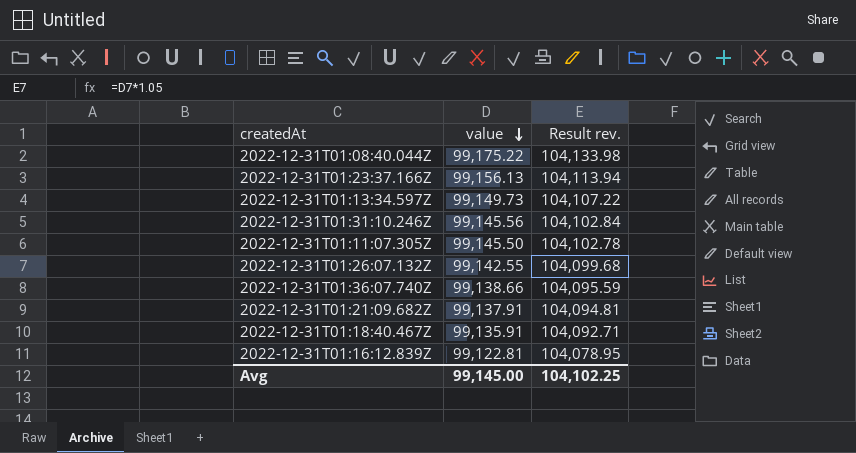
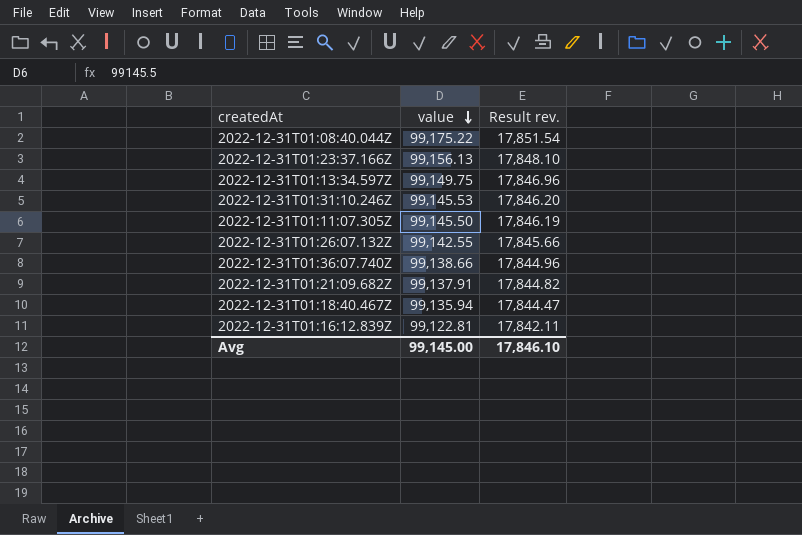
column Result rev. | formula: [value] * 1.05 -> [value] * 0.18
2022-12-31T01:13:34.597Z | value: 99,149.73 -> 99,149.75
2022-12-31T01:31:10.246Z | value: 99,145.56 -> 99,145.53
2022-12-31T01:18:40.467Z | value: 99,135.91 -> 99,135.94
Avg | Result rev.: 104,102.25 -> 17,846.10

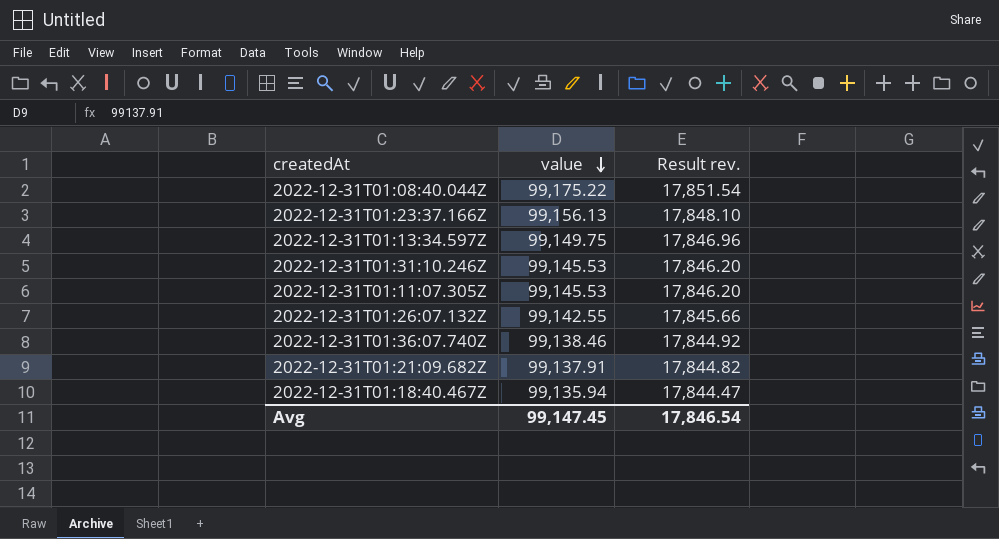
row 2022-12-31T01:16:12.839Z: 99,122.81 | 17,842.11 -> none
2022-12-31T01:11:07.305Z | value: 99,145.50 -> 99,145.53
2022-12-31T01:11:07.305Z | Result rev.: 17,846.19 -> 17,846.20
2022-12-31T01:36:07.740Z | value: 99,138.66 -> 99,138.46
2022-12-31T01:36:07.740Z | Result rev.: 17,844.96 -> 17,844.92
Avg | value: 99,145.00 -> 99,147.45
Avg | Result rev.: 17,846.10 -> 17,846.54

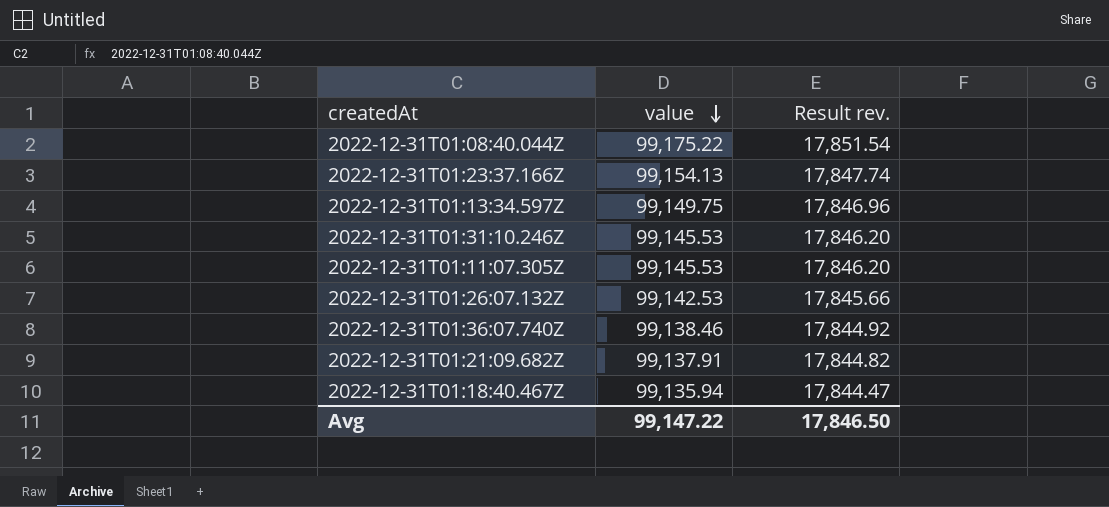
2022-12-31T01:23:37.166Z | value: 99,156.13 -> 99,154.13
2022-12-31T01:23:37.166Z | Result rev.: 17,848.10 -> 17,847.74
2022-12-31T01:26:07.132Z | value: 99,142.55 -> 99,142.53
Avg | value: 99,147.45 -> 99,147.22
Avg | Result rev.: 17,846.54 -> 17,846.50

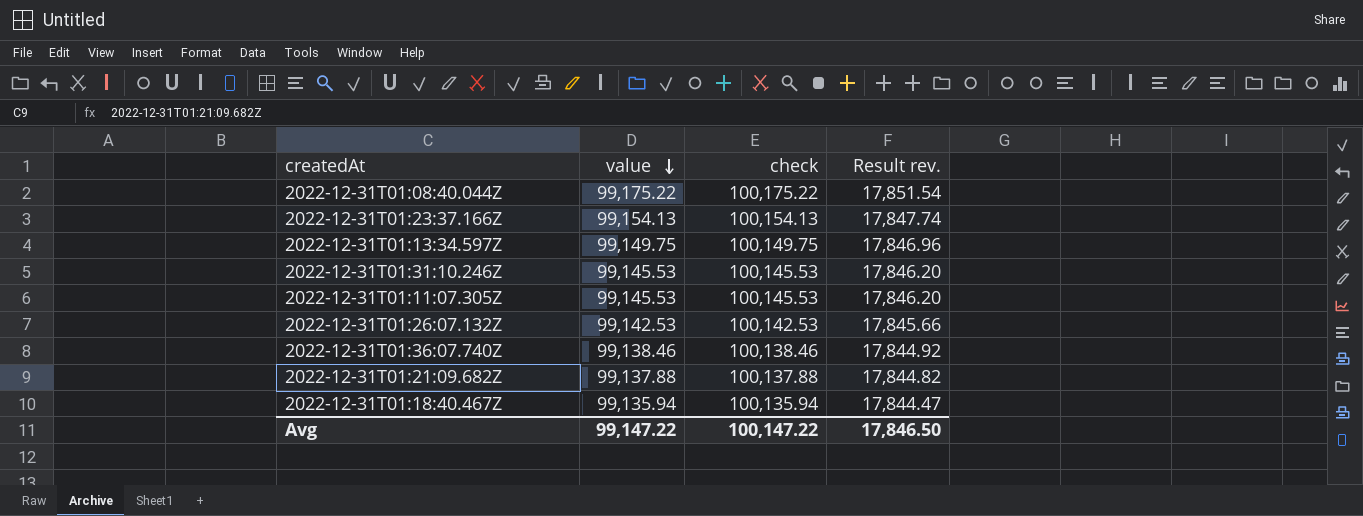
column check | formula: none -> [value] + 1000
2022-12-31T01:21:09.682Z | value: 99,137.91 -> 99,137.88

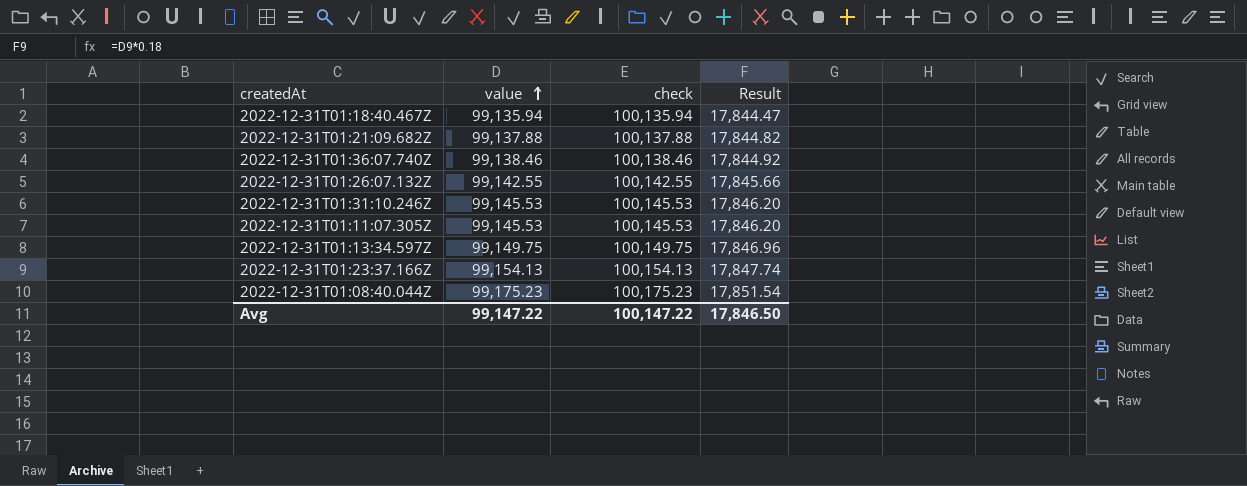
row order: value descending -> value ascending
column name: Result rev. -> Result
2022-12-31T01:26:07.132Z | value: 99,142.53 -> 99,142.55
2022-12-31T01:26:07.132Z | check: 100,142.53 -> 100,142.55
2022-12-31T01:08:40.044Z | value: 99,175.22 -> 99,175.23
2022-12-31T01:08:40.044Z | check: 100,175.22 -> 100,175.23

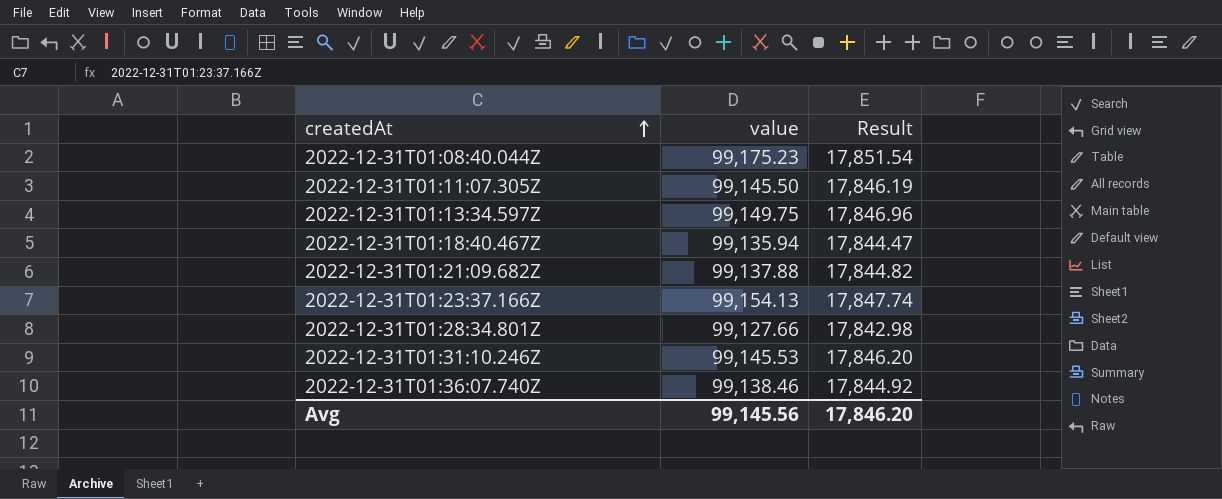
row order: value ascending -> createdAt ascending
column check | formula: [value] + 1000 -> none
row 2022-12-31T01:26:07.132Z: 99,142.55 | 100,142.55 | 17,845.66 -> none
2022-12-31T01:11:07.305Z | value: 99,145.53 -> 99,145.50
2022-12-31T01:11:07.305Z | Result: 17,846.20 -> 17,846.19
row 2022-12-31T01:28:34.801Z: none -> 99,127.66 | 17,842.98
Avg | value: 99,147.22 -> 99,145.56
Avg | Result: 17,846.50 -> 17,846.20

